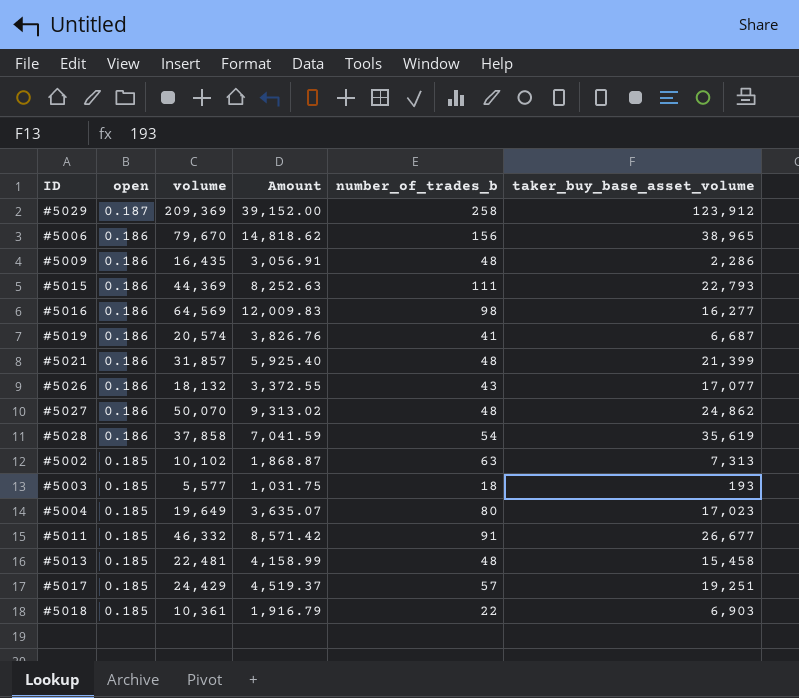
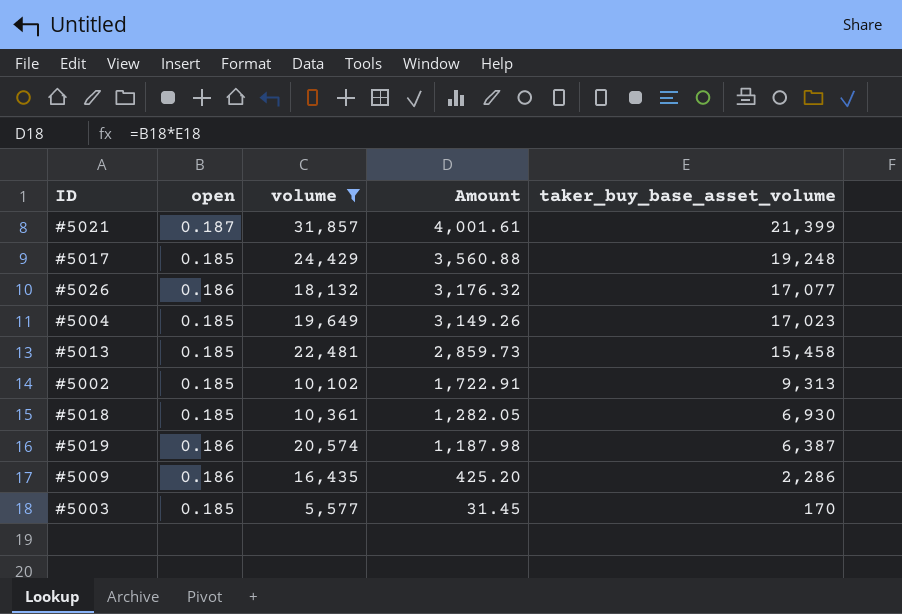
filter: none -> volume <= 31,857
row order: open descending -> Amount descending
column number_of_trades_b | position: 5 -> none
column Amount | formula: [open] * [volume] -> [open] * [taker_buy_base_asset_volume]
#5021 | open: 0.186 -> 0.187
#5017 | taker_buy_base_asset_volume: 19,251 -> 19,248
#5002 | taker_buy_base_asset_volume: 7,313 -> 9,313
#5018 | taker_buy_base_asset_volume: 6,903 -> 6,930
#5019 | taker_buy_base_asset_volume: 6,687 -> 6,387
#5003 | taker_buy_base_asset_volume: 193 -> 170

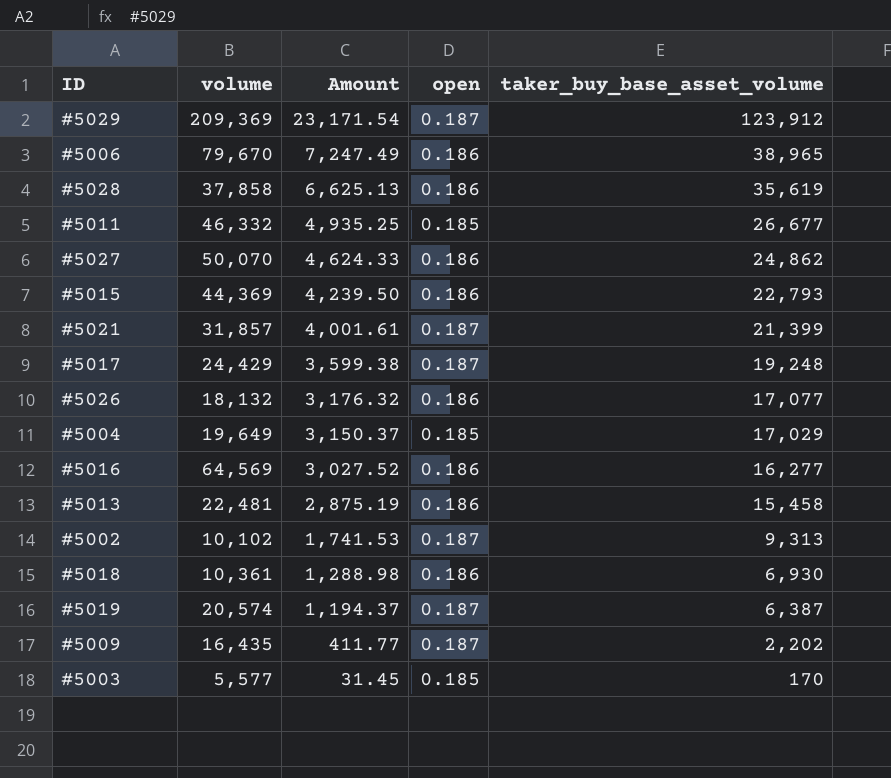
filter: volume <= 31,857 -> none
column open | position: 2 -> 4
#5017 | Amount: 3,560.88 -> 3,599.38
#5017 | open: 0.185 -> 0.187
#5004 | Amount: 3,149.26 -> 3,150.37
#5004 | taker_buy_base_asset_volume: 17,023 -> 17,029
#5013 | Amount: 2,859.73 -> 2,875.19
#5013 | open: 0.185 -> 0.186
#5002 | Amount: 1,722.91 -> 1,741.53
#5002 | open: 0.185 -> 0.187
#5018 | Amount: 1,282.05 -> 1,288.98
#5018 | open: 0.185 -> 0.186
#5019 | Amount: 1,187.98 -> 1,194.37
#5019 | open: 0.186 -> 0.187
#5009 | Amount: 425.20 -> 411.77
#5009 | open: 0.186 -> 0.187
#5009 | taker_buy_base_asset_volume: 2,286 -> 2,202

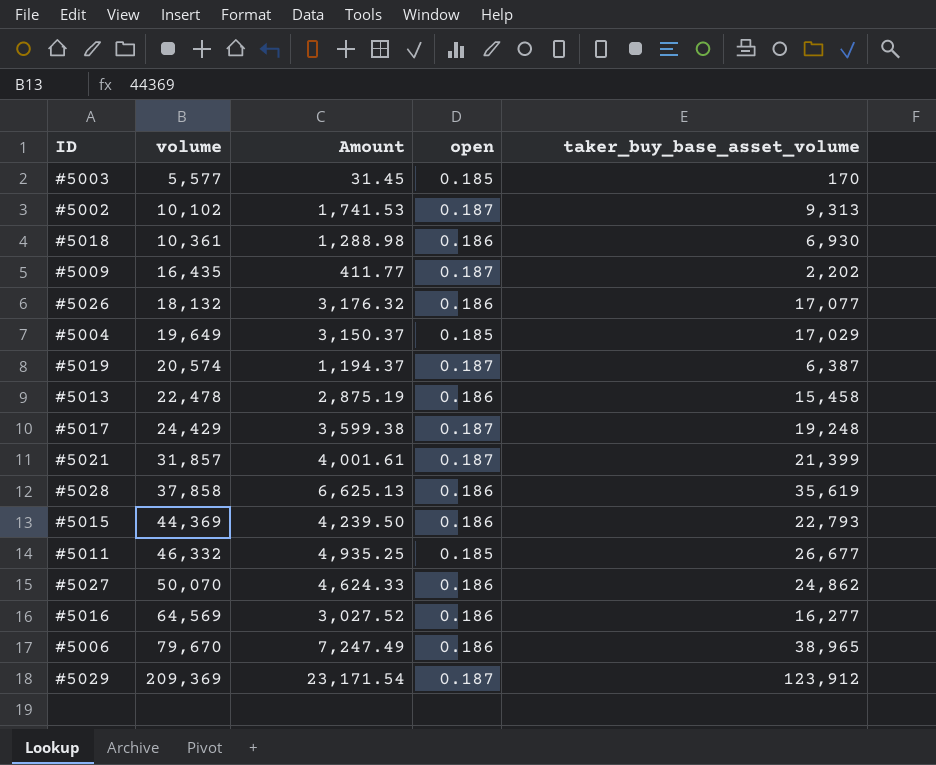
row order: Amount descending -> volume ascending
#5013 | volume: 22,481 -> 22,478

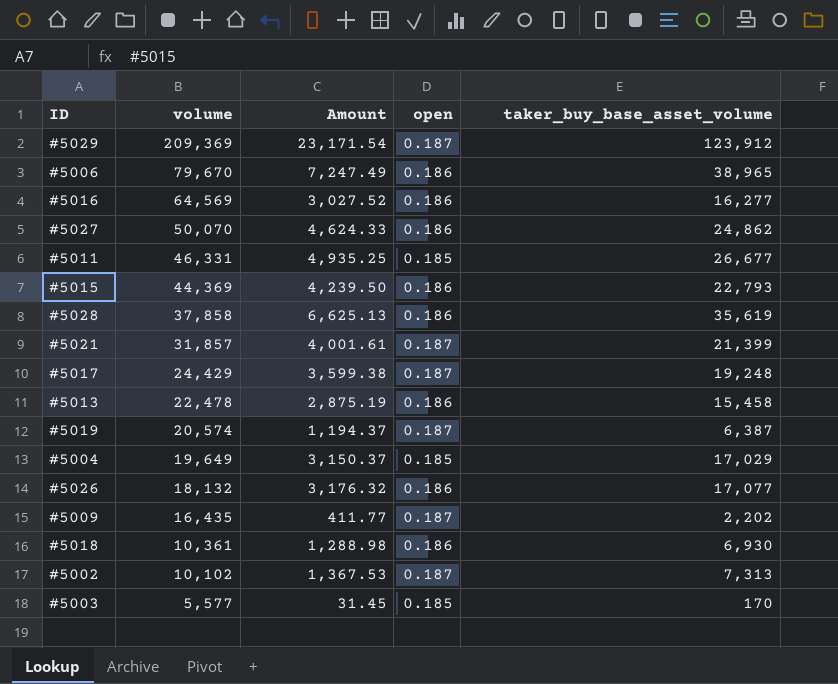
row order: volume ascending -> volume descending
#5011 | volume: 46,332 -> 46,331
#5002 | Amount: 1,741.53 -> 1,367.53
#5002 | taker_buy_base_asset_volume: 9,313 -> 7,313

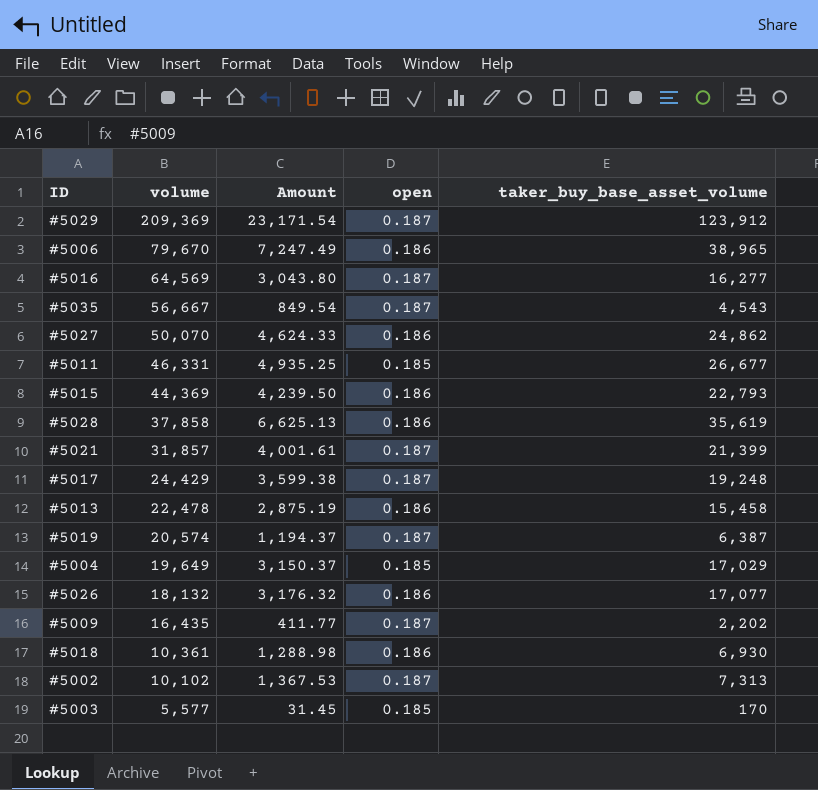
#5016 | Amount: 3,027.52 -> 3,043.80
#5016 | open: 0.186 -> 0.187
row #5035: none -> 56,667 | 849.54 | 0.187 | 4,543

